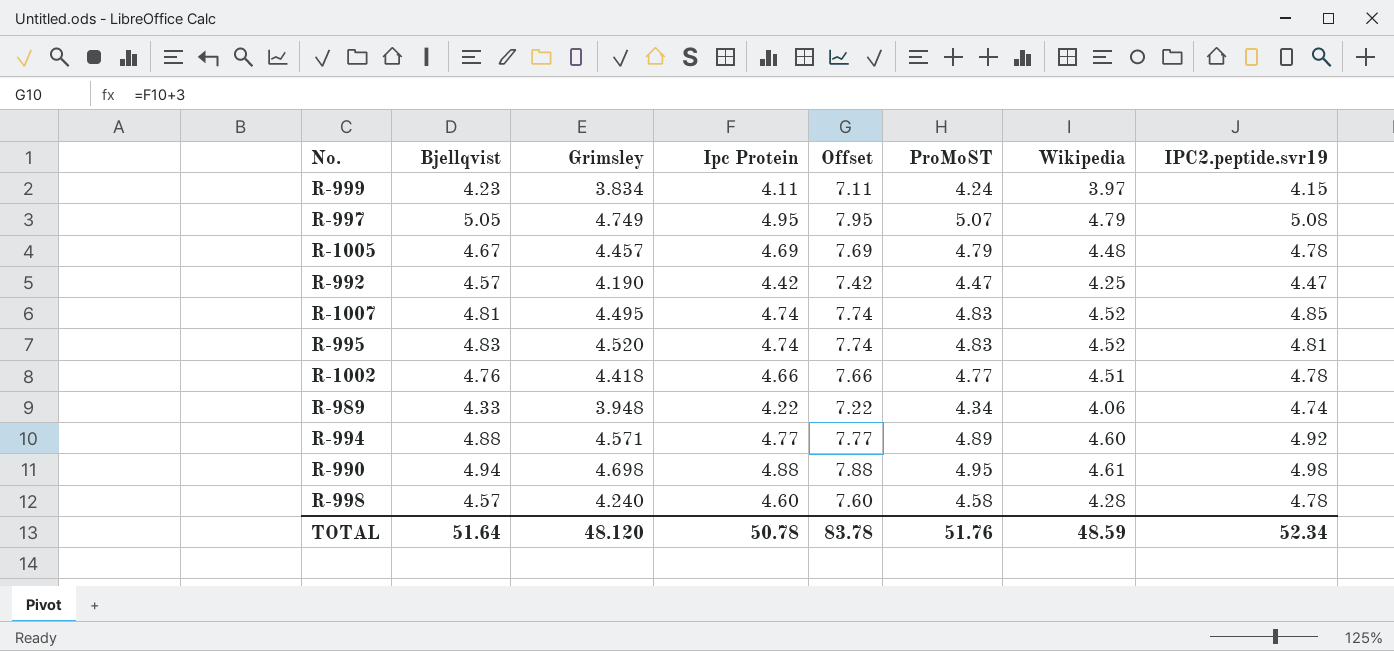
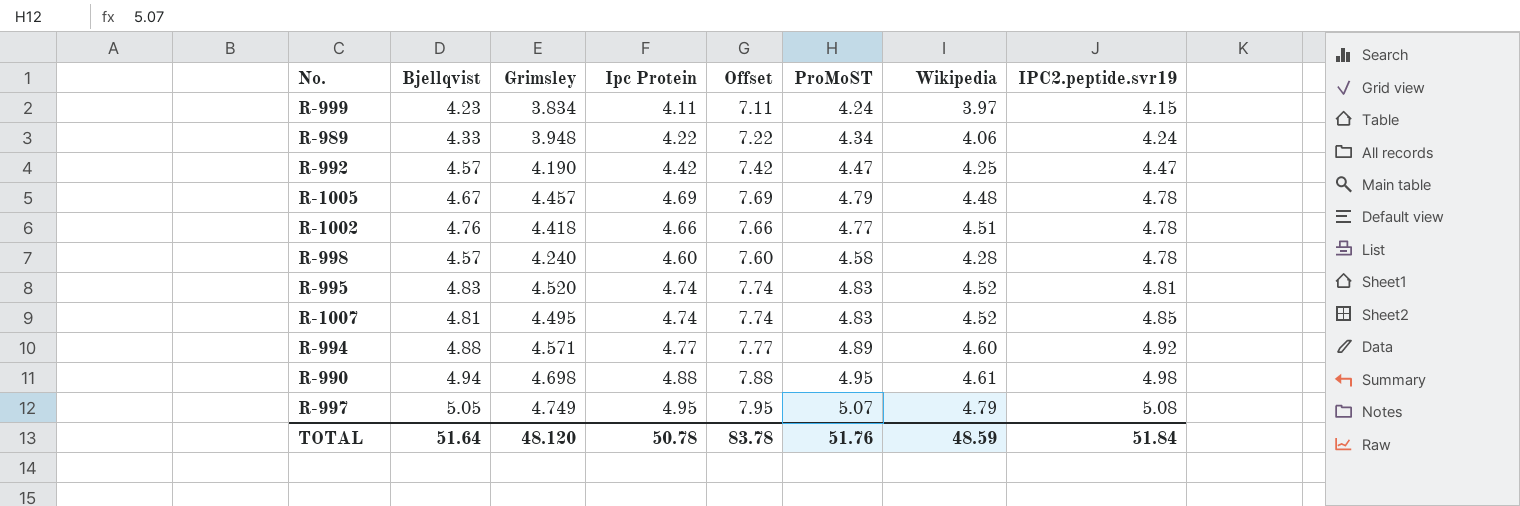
row order: none -> IPC2.peptide.svr19 ascending
R-989 | IPC2.peptide.svr19: 4.74 -> 4.24
TOTAL | IPC2.peptide.svr19: 52.34 -> 51.84

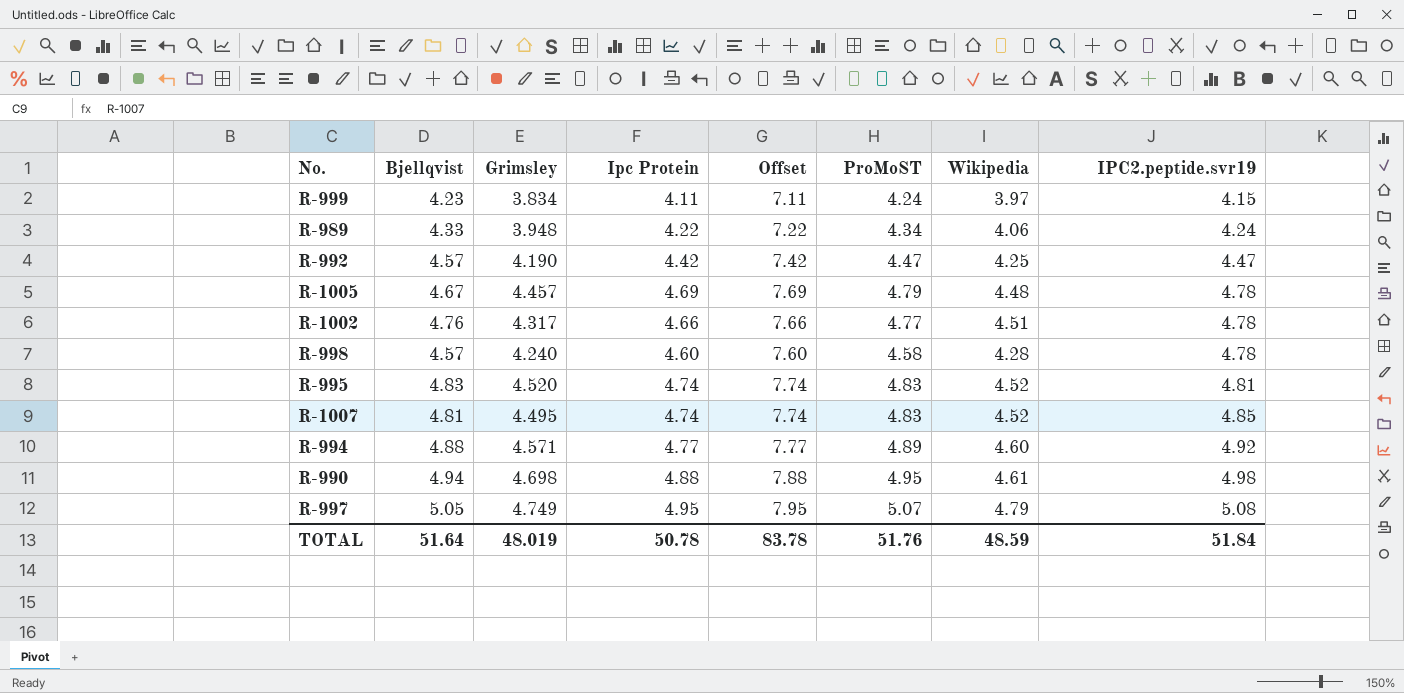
R-1002 | Grimsley: 4.418 -> 4.317
TOTAL | Grimsley: 48.120 -> 48.019

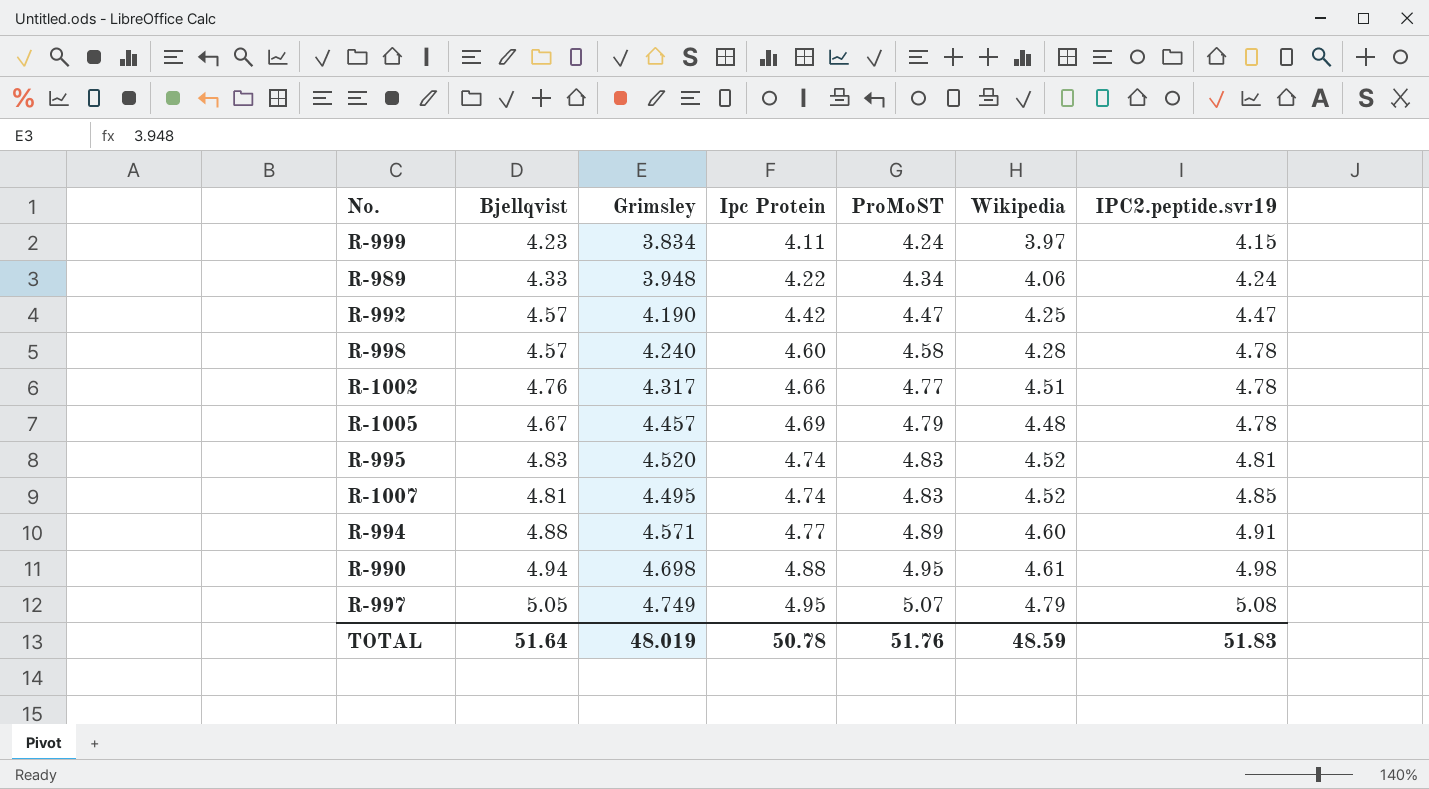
row order: IPC2.peptide.svr19 ascending -> Ipc Protein ascending
column Offset | formula: [Ipc Protein] + 3 -> none
R-994 | IPC2.peptide.svr19: 4.92 -> 4.91
TOTAL | IPC2.peptide.svr19: 51.84 -> 51.83

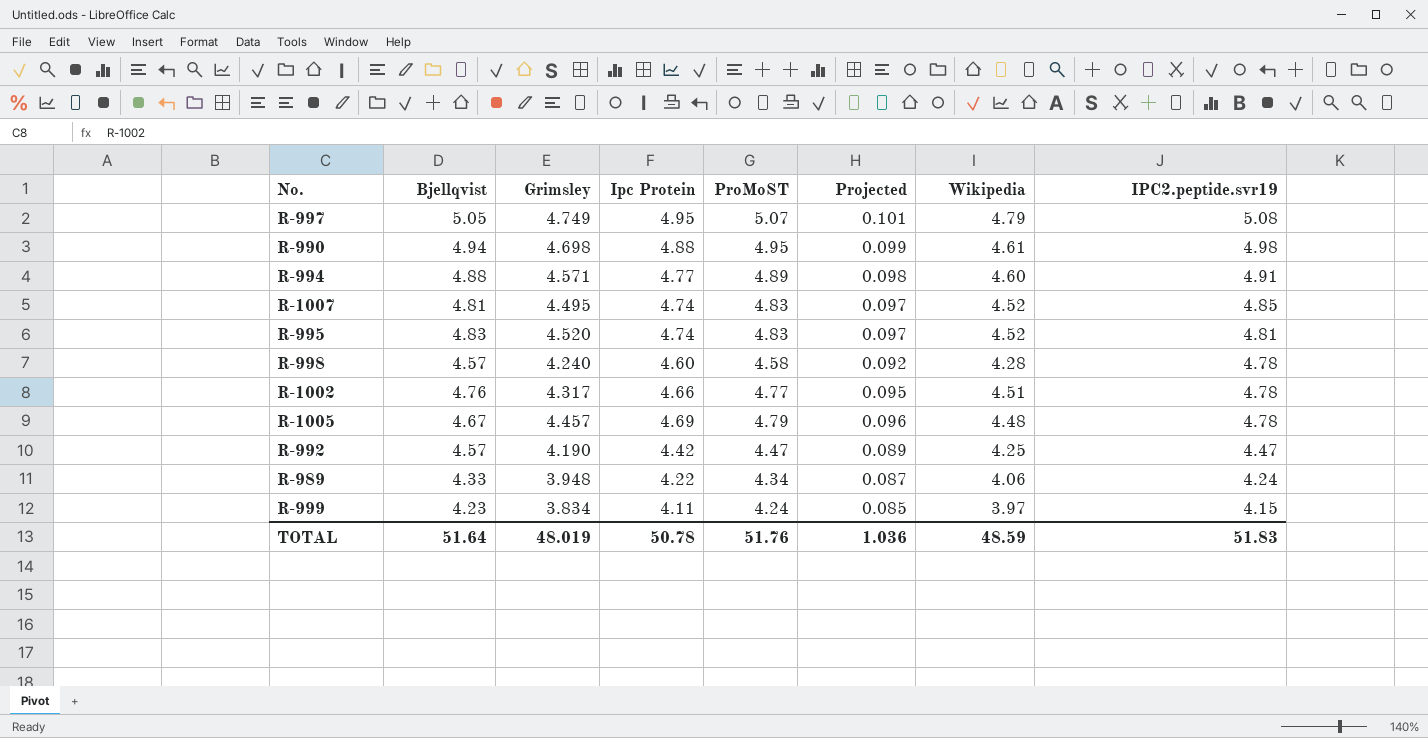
row order: Ipc Protein ascending -> IPC2.peptide.svr19 descending
column Projected | formula: none -> [ProMoST] * 0.02

